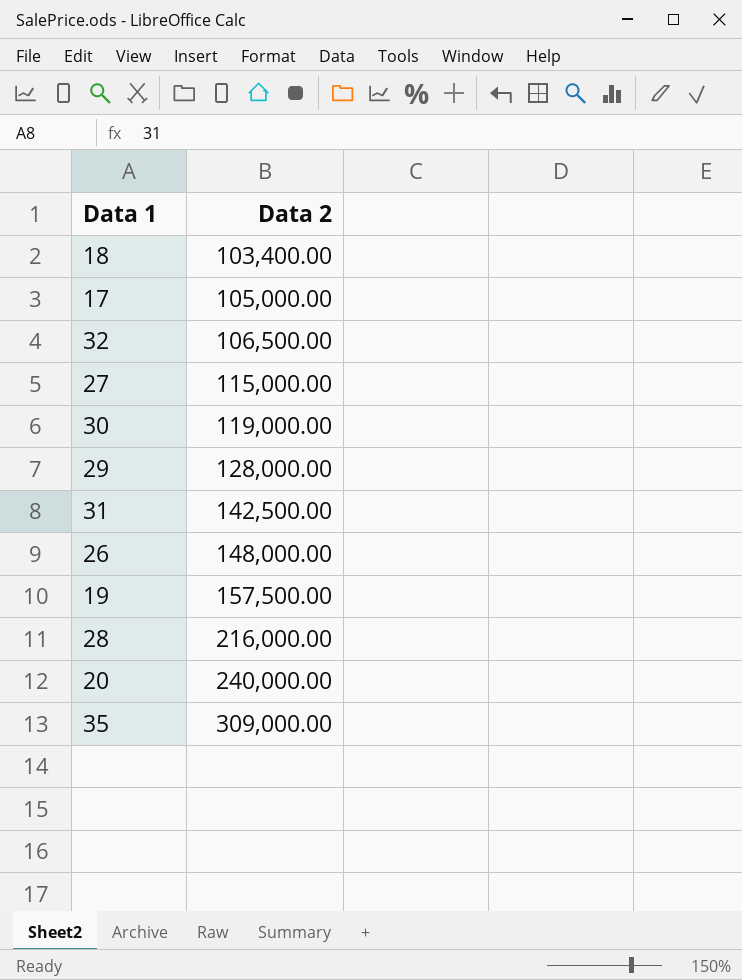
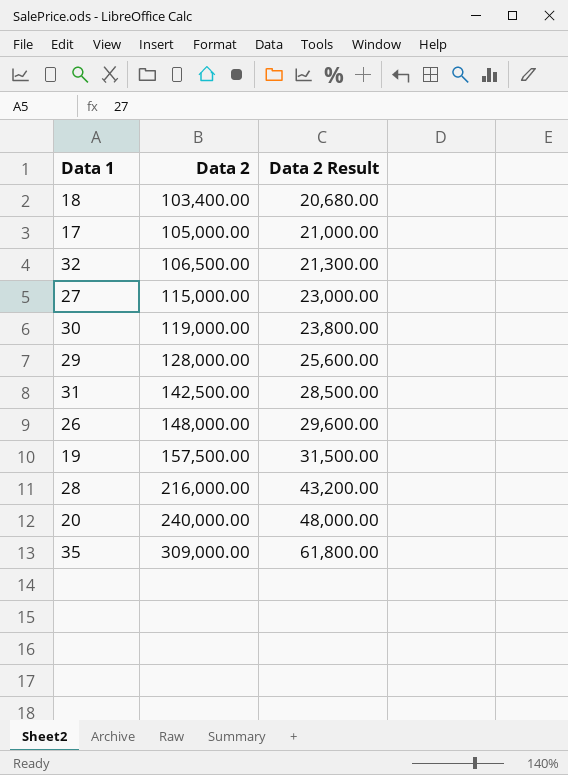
column Data 2 Result | formula: none -> [Data 2] * 0.2

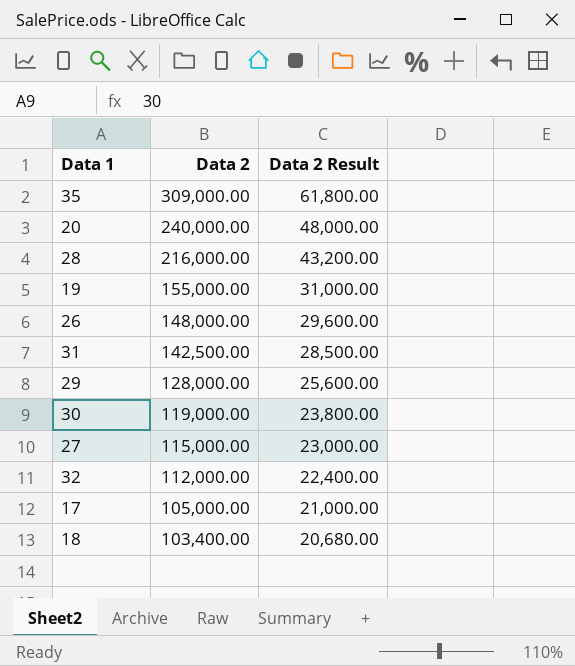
row order: Data 2 ascending -> Data 2 descending
19 | Data 2: 157,500.00 -> 155,000.00
19 | Data 2 Result: 31,500.00 -> 31,000.00
32 | Data 2: 106,500.00 -> 112,000.00
32 | Data 2 Result: 21,300.00 -> 22,400.00

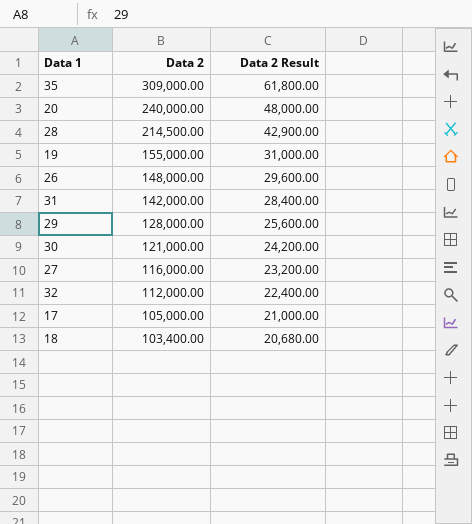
28 | Data 2: 216,000.00 -> 214,500.00
28 | Data 2 Result: 43,200.00 -> 42,900.00
31 | Data 2: 142,500.00 -> 142,000.00
31 | Data 2 Result: 28,500.00 -> 28,400.00
30 | Data 2: 119,000.00 -> 121,000.00
30 | Data 2 Result: 23,800.00 -> 24,200.00
27 | Data 2: 115,000.00 -> 116,000.00
27 | Data 2 Result: 23,000.00 -> 23,200.00

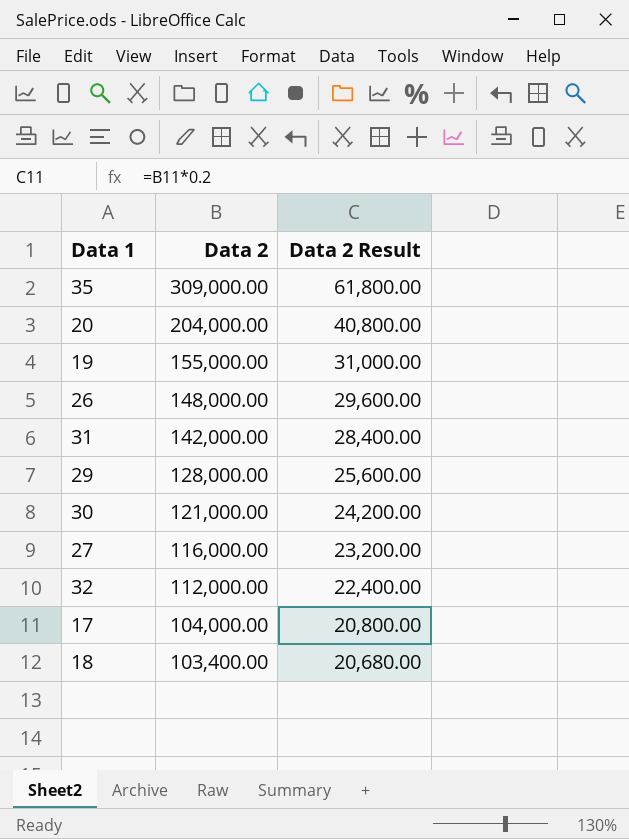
row 28: 214,500.00 | 42,900.00 -> none
20 | Data 2: 240,000.00 -> 204,000.00
20 | Data 2 Result: 48,000.00 -> 40,800.00
17 | Data 2: 105,000.00 -> 104,000.00
17 | Data 2 Result: 21,000.00 -> 20,800.00

